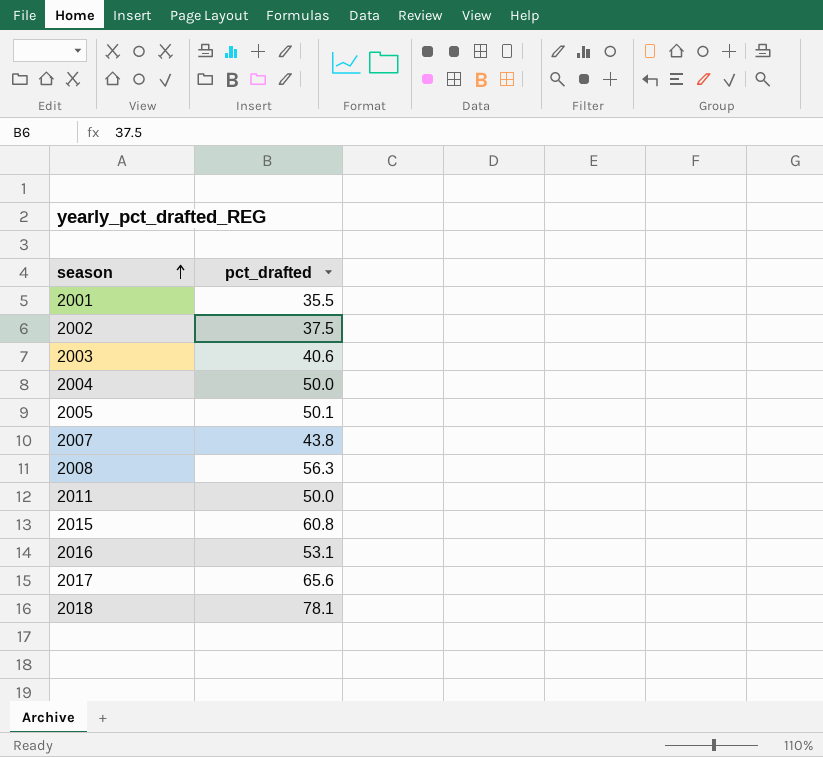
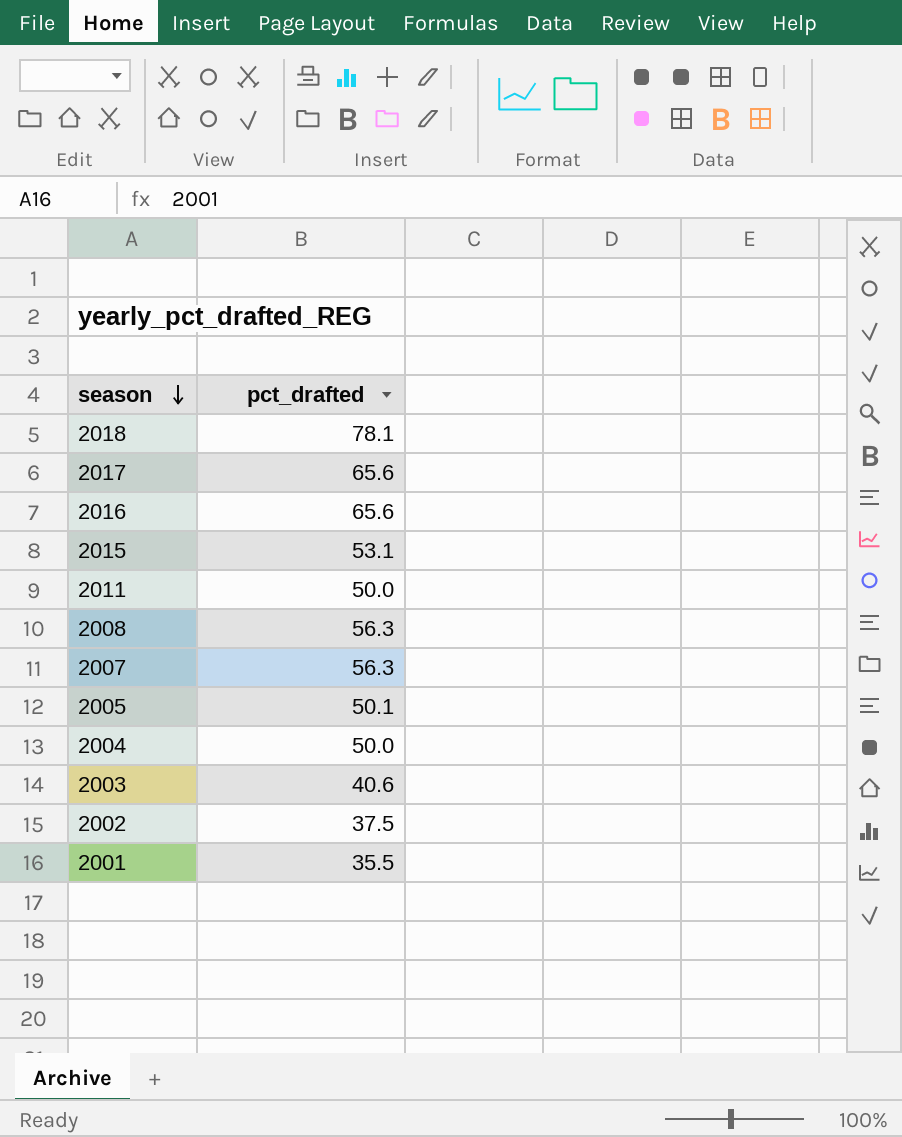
row order: season ascending -> season descending
2016 | pct_drafted: 53.1 -> 65.6
2015 | pct_drafted: 60.8 -> 53.1
2007 | pct_drafted: 43.8 -> 56.3

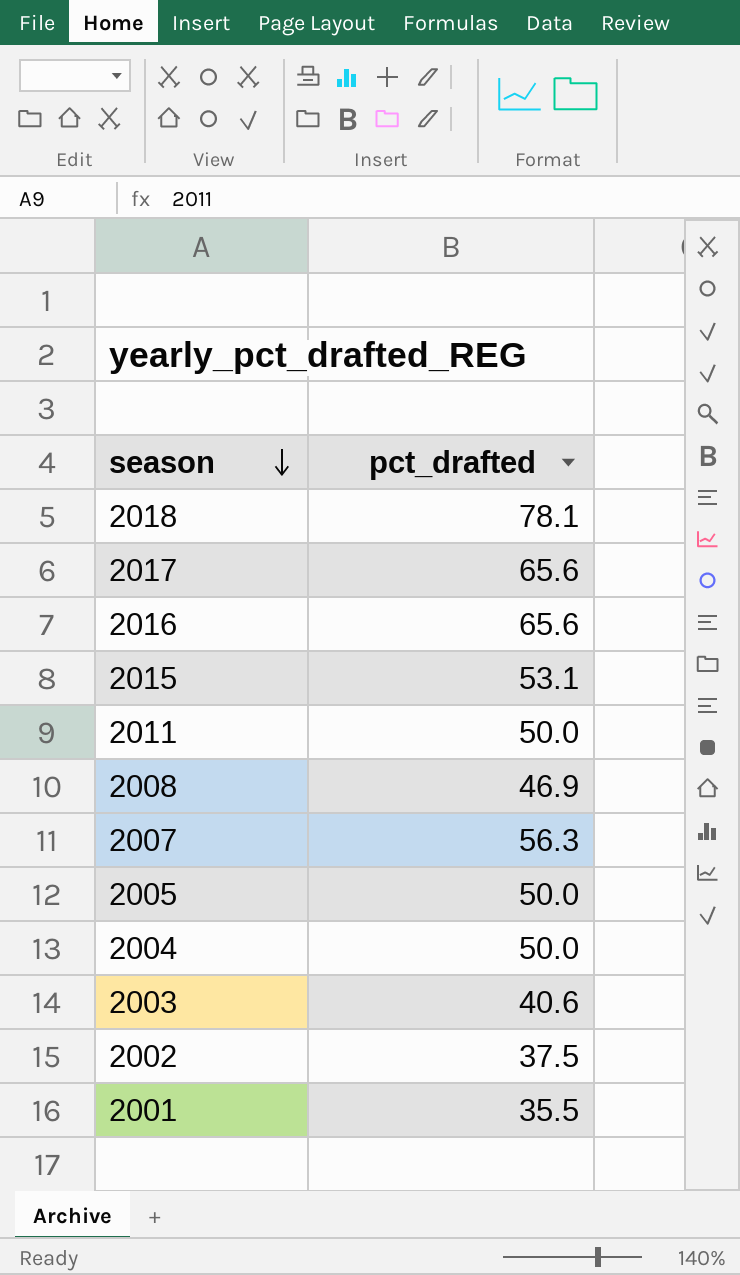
2008 | pct_drafted: 56.3 -> 46.9
2005 | pct_drafted: 50.1 -> 50.0

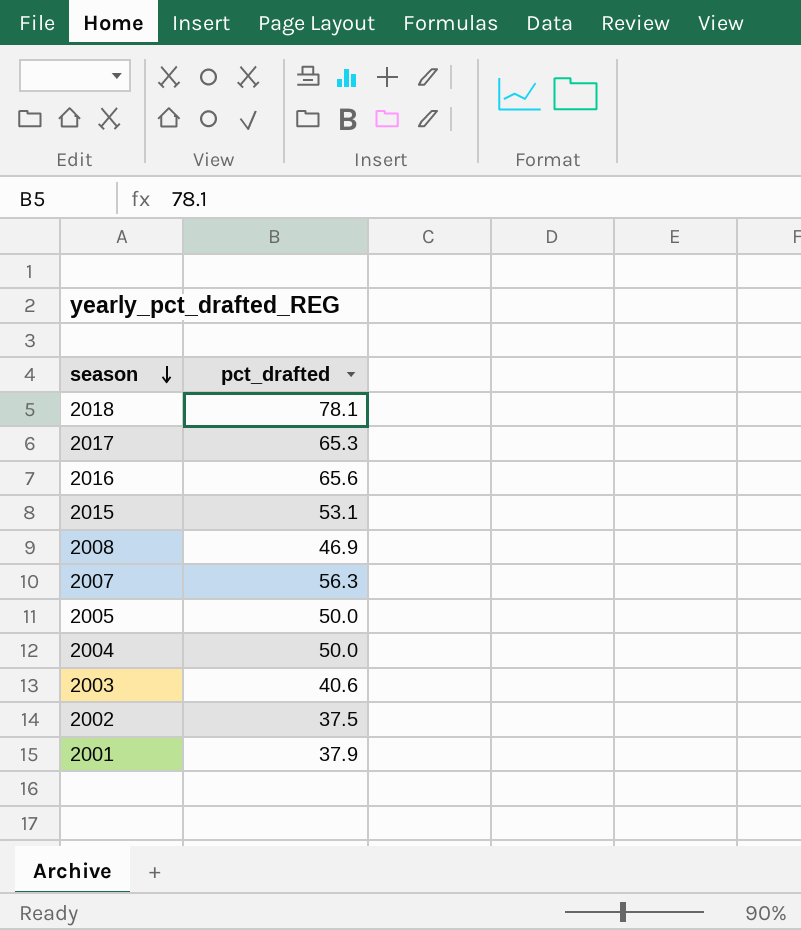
row 2011: 50.0 -> none
2017 | pct_drafted: 65.6 -> 65.3
2001 | pct_drafted: 35.5 -> 37.9

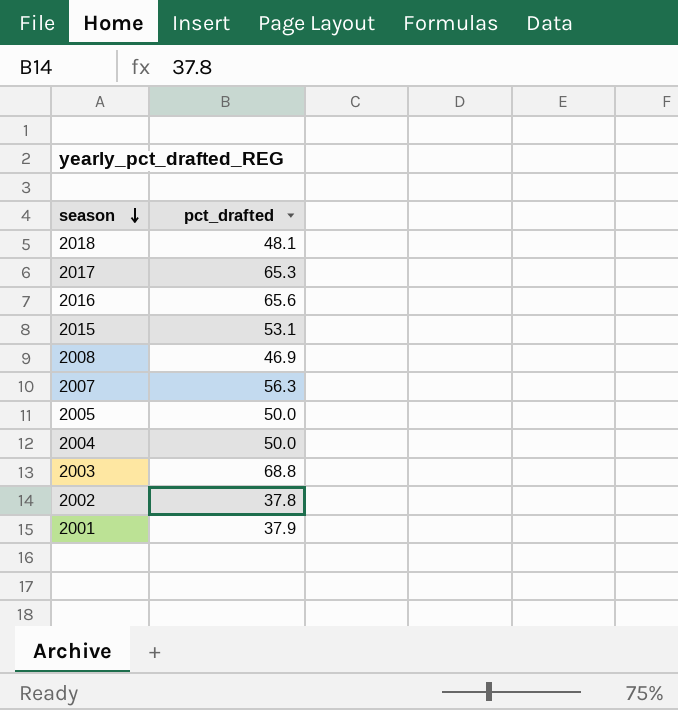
2018 | pct_drafted: 78.1 -> 48.1
2003 | pct_drafted: 40.6 -> 68.8
2002 | pct_drafted: 37.5 -> 37.8

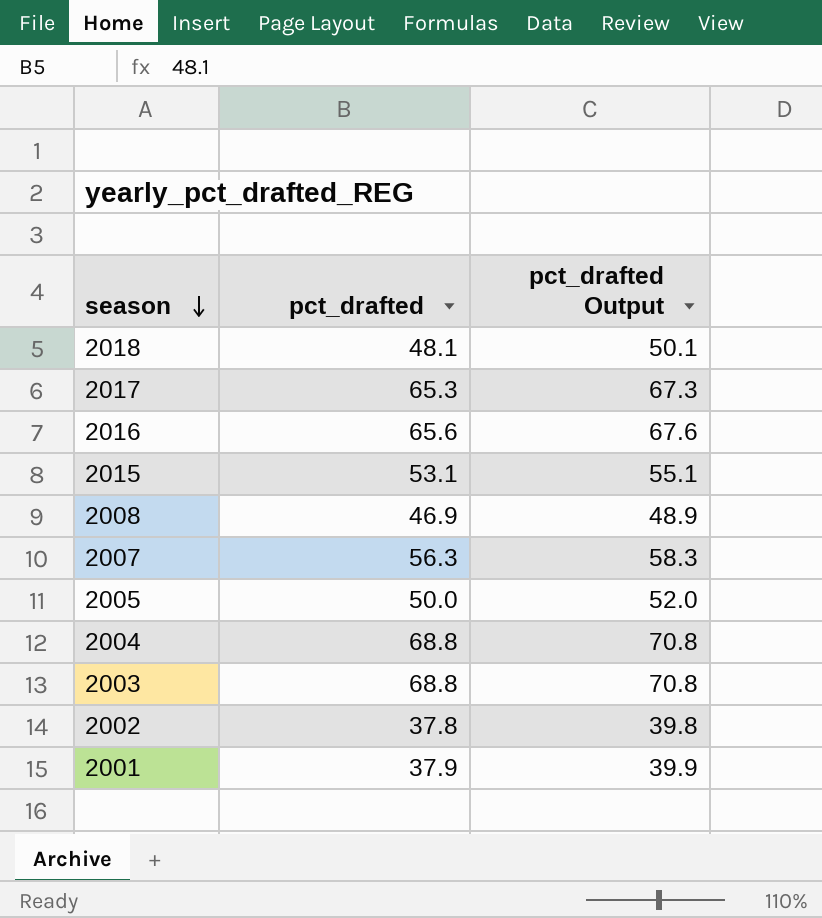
column pct_drafted Output | formula: none -> [pct_drafted] + 2
2004 | pct_drafted: 50.0 -> 68.8

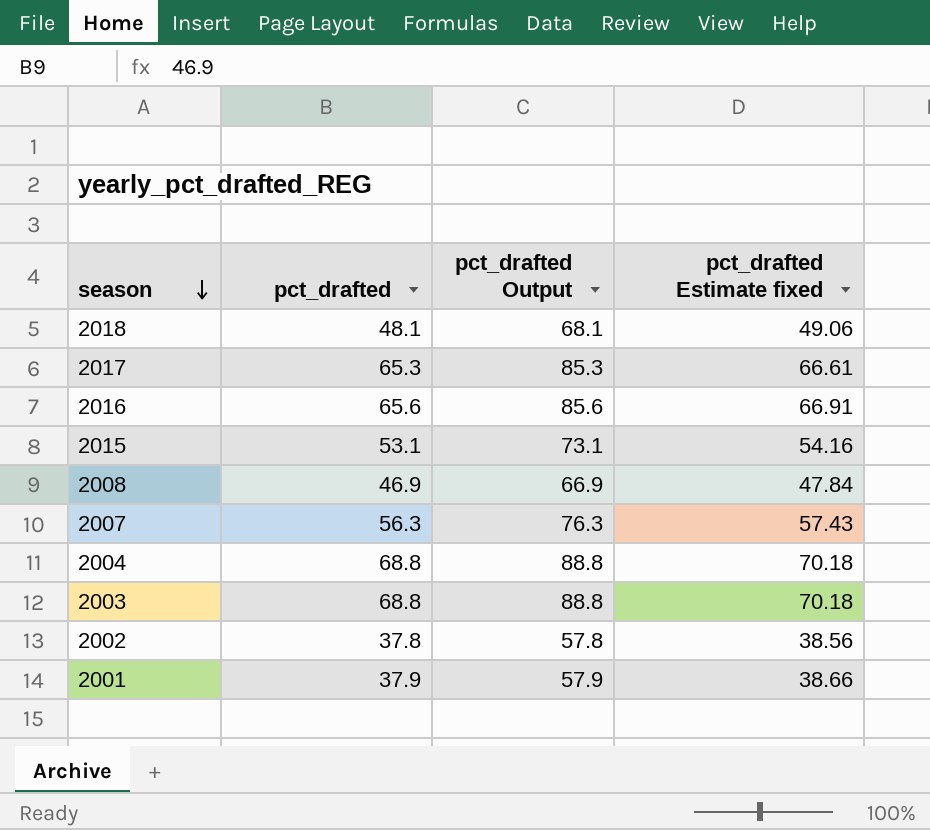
column pct_drafted Output | formula: [pct_drafted] + 2 -> [pct_drafted] + 20
column pct_drafted Estimate fixed | formula: none -> [pct_drafted] * 1.02
row 2005: 50.0 | 52.0 -> none

